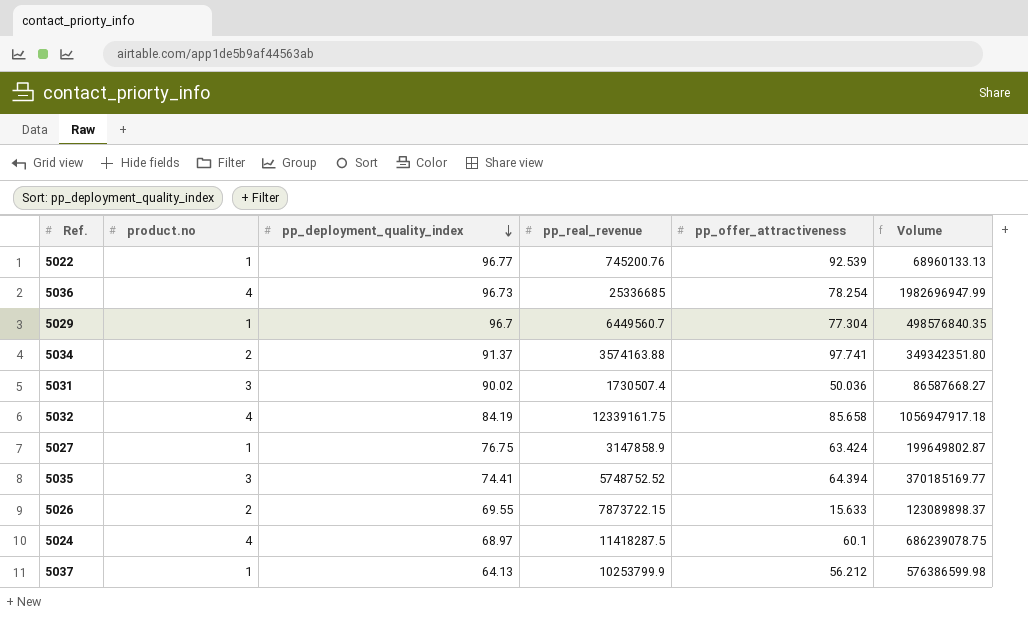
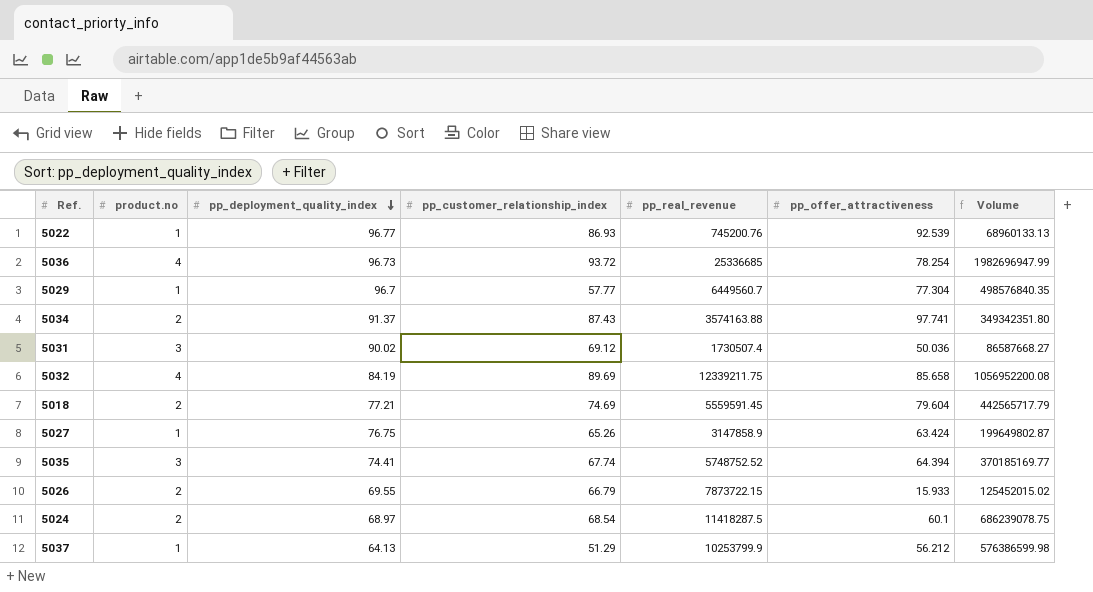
column pp_customer_relationship_index | position: none -> 4
5032 | pp_real_revenue: 12339161.75 -> 12339211.75
5032 | Volume: 1056947917.18 -> 1056952200.08
row 5018: none -> 2 | 77.21 | 74.69 | 5559591.45 | 79.604 | 442565717.79
5026 | pp_offer_attractiveness: 15.633 -> 15.933
5026 | Volume: 123089898.37 -> 125452015.02
5024 | product.no: 4 -> 2

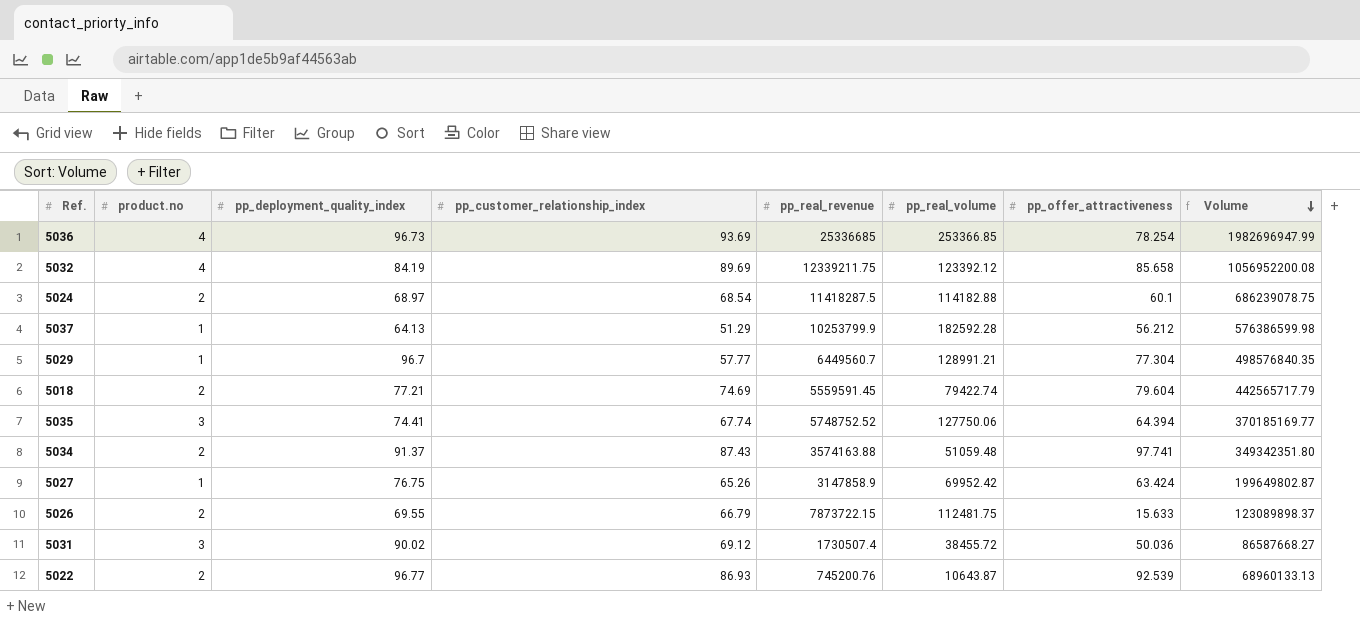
row order: pp_deployment_quality_index descending -> Volume descending
column pp_real_volume | position: none -> 6
5036 | pp_customer_relationship_index: 93.72 -> 93.69
5026 | pp_offer_attractiveness: 15.933 -> 15.633
5026 | Volume: 125452015.02 -> 123089898.37
5022 | product.no: 1 -> 2

